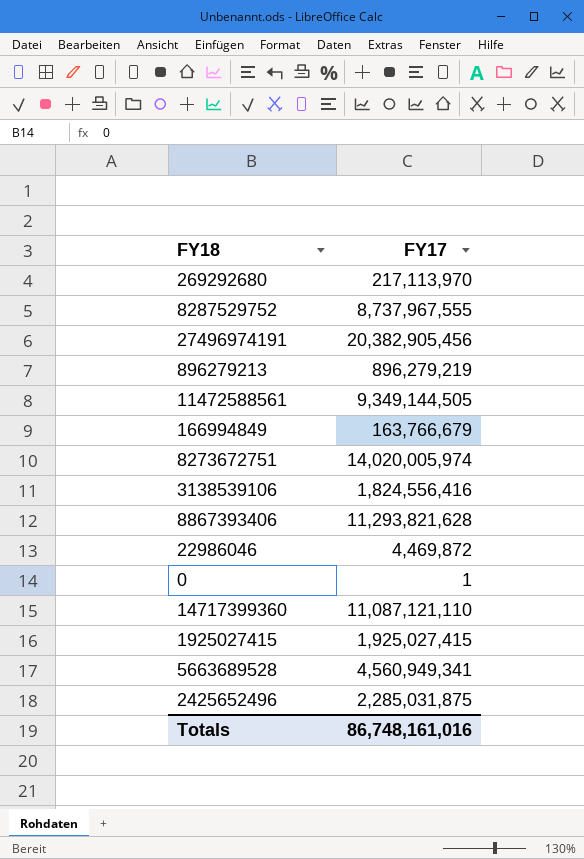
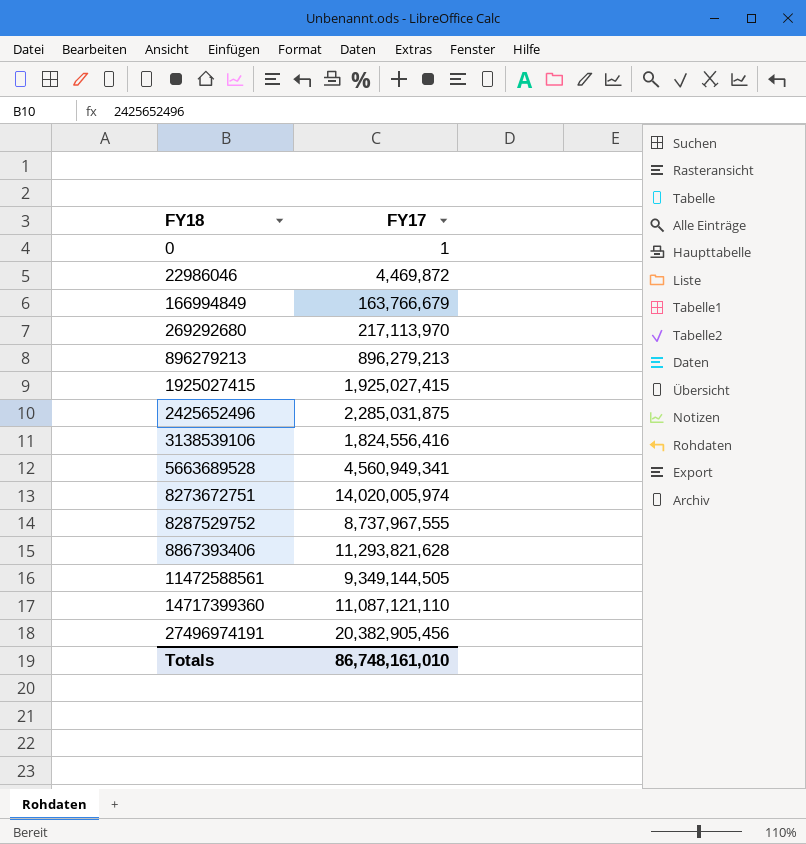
row order: none -> FY18 ascending
896279213 | FY17: 896,279,219 -> 896,279,213
Totals | FY17: 86,748,161,016 -> 86,748,161,010

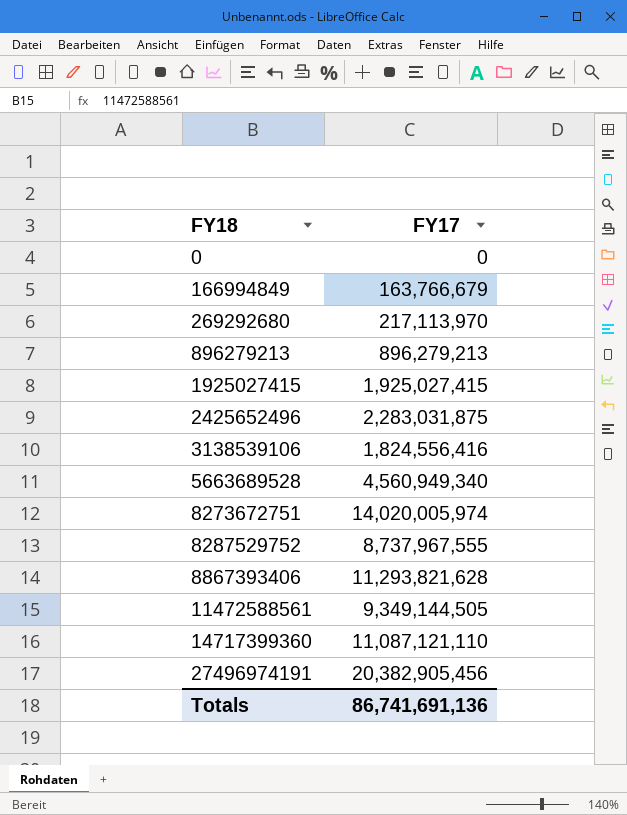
row 22986046: 4,469,872 -> none
0 | FY17: 1 -> 0
2425652496 | FY17: 2,285,031,875 -> 2,283,031,875
5663689528 | FY17: 4,560,949,341 -> 4,560,949,340
Totals | FY17: 86,748,161,010 -> 86,741,691,136

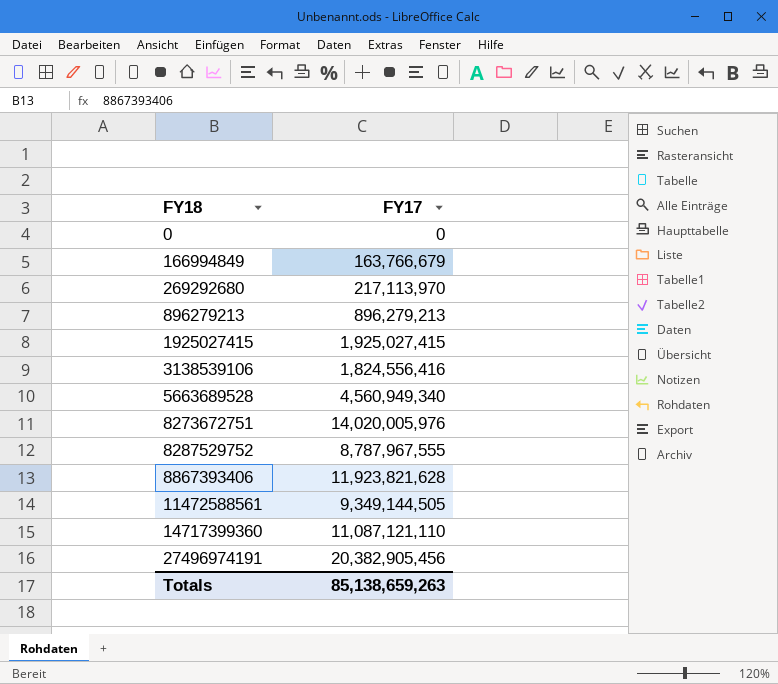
row 2425652496: 2,283,031,875 -> none
8273672751 | FY17: 14,020,005,974 -> 14,020,005,976
8287529752 | FY17: 8,737,967,555 -> 8,787,967,555
8867393406 | FY17: 11,293,821,628 -> 11,923,821,628
Totals | FY17: 86,741,691,136 -> 85,138,659,263

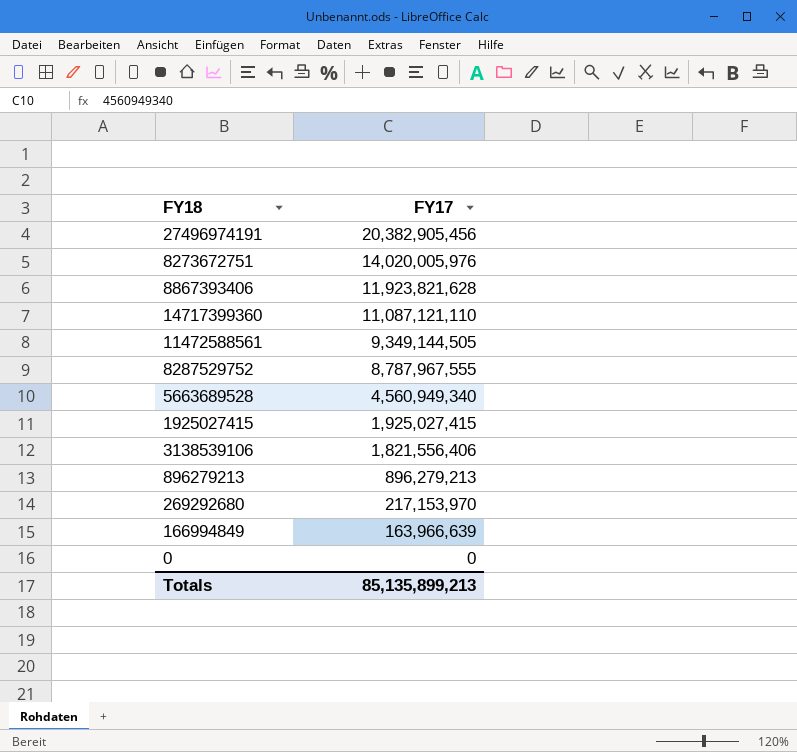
row order: FY18 ascending -> FY17 descending
3138539106 | FY17: 1,824,556,416 -> 1,821,556,406
269292680 | FY17: 217,113,970 -> 217,153,970
166994849 | FY17: 163,766,679 -> 163,966,639
Totals | FY17: 85,138,659,263 -> 85,135,899,213

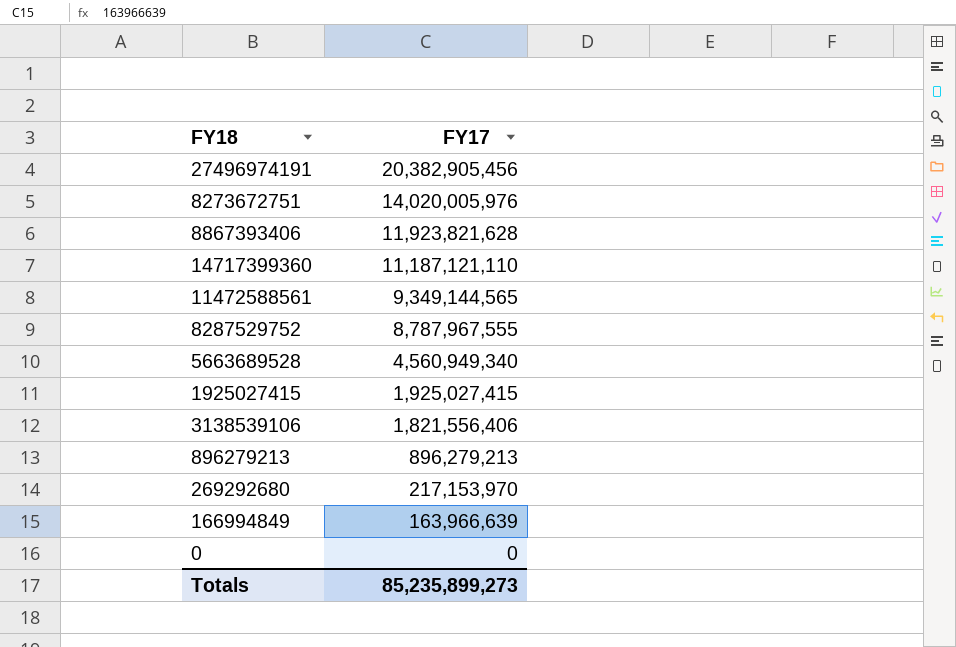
14717399360 | FY17: 11,087,121,110 -> 11,187,121,110
11472588561 | FY17: 9,349,144,505 -> 9,349,144,565
Totals | FY17: 85,135,899,213 -> 85,235,899,273

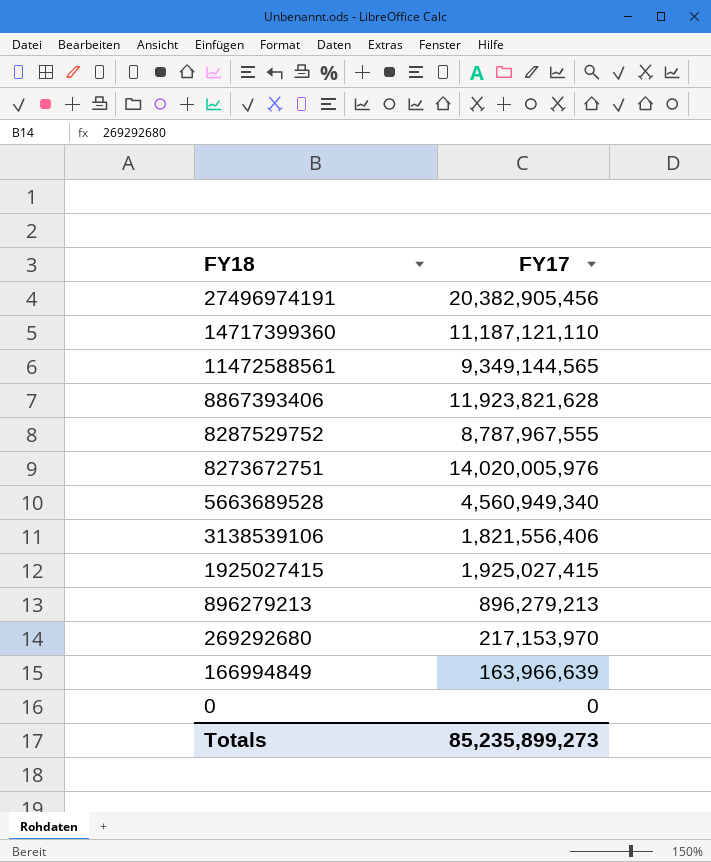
row order: FY17 descending -> FY18 descending

